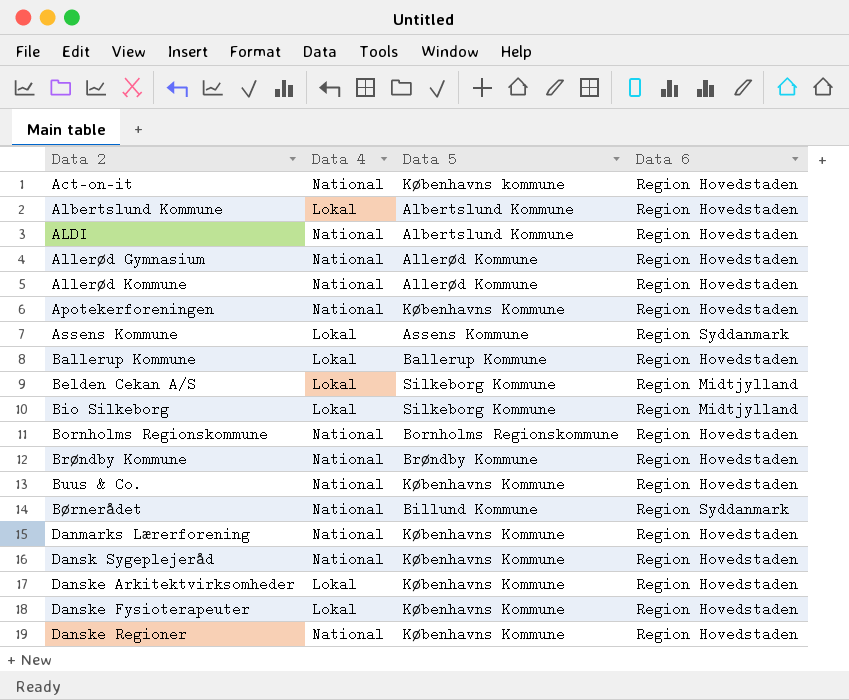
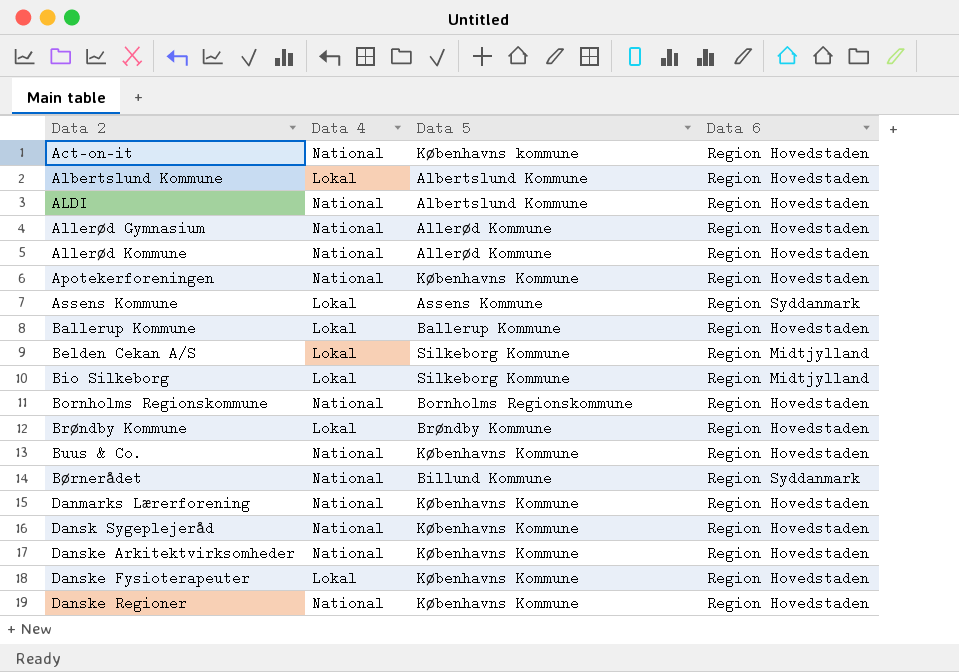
Brøndby Kommune | Data 4: National -> Lokal
Danske Arkitektvirksomheder | Data 4: Lokal -> National

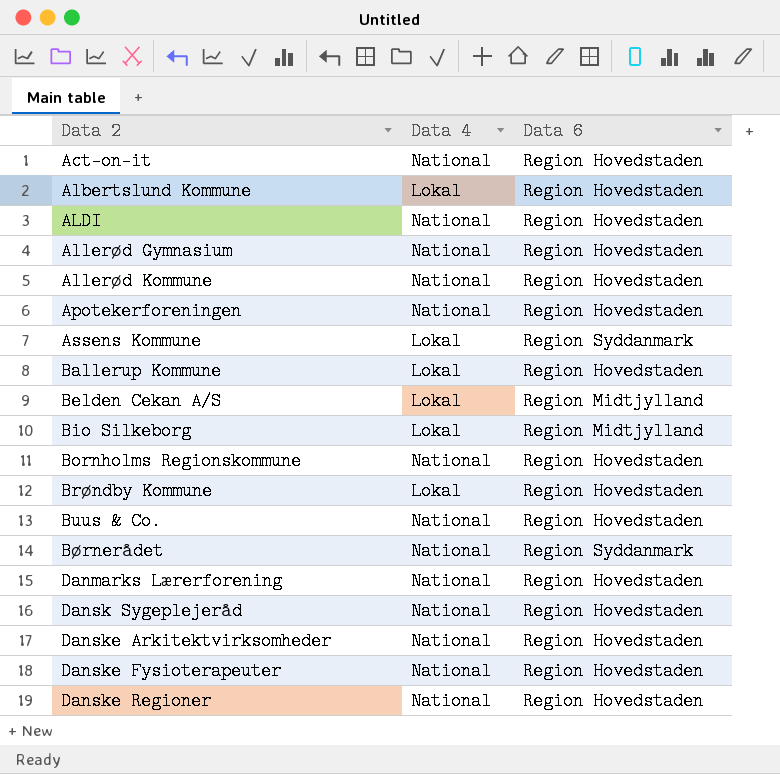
column Data 5 | position: 3 -> none
Danske Fysioterapeuter | Data 4: Lokal -> National

